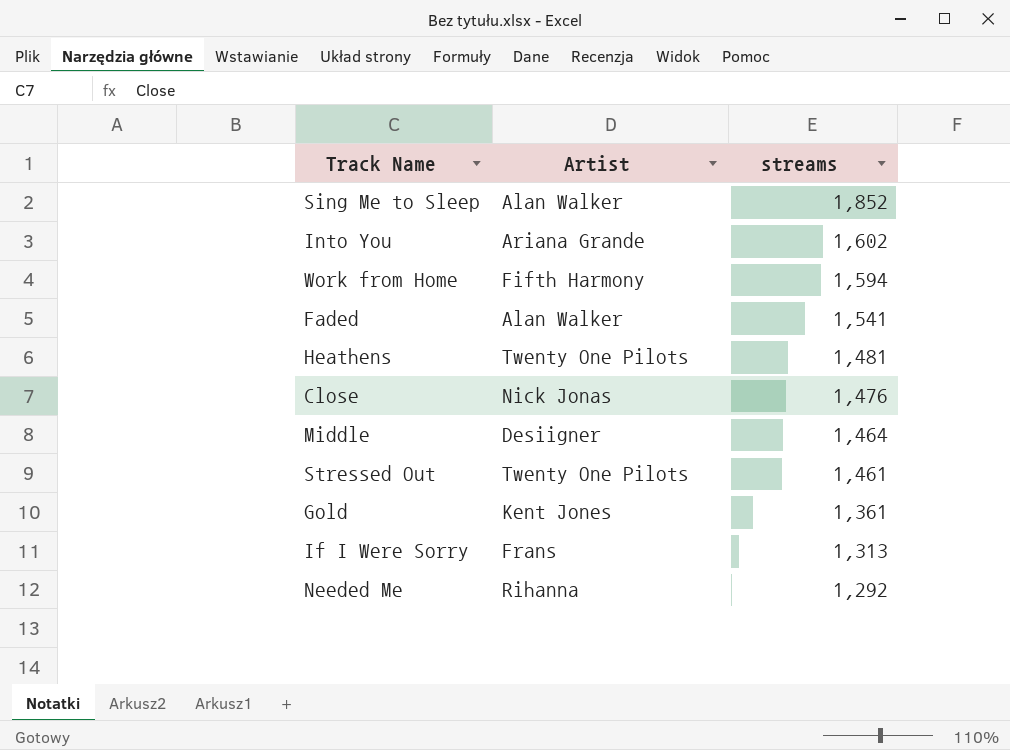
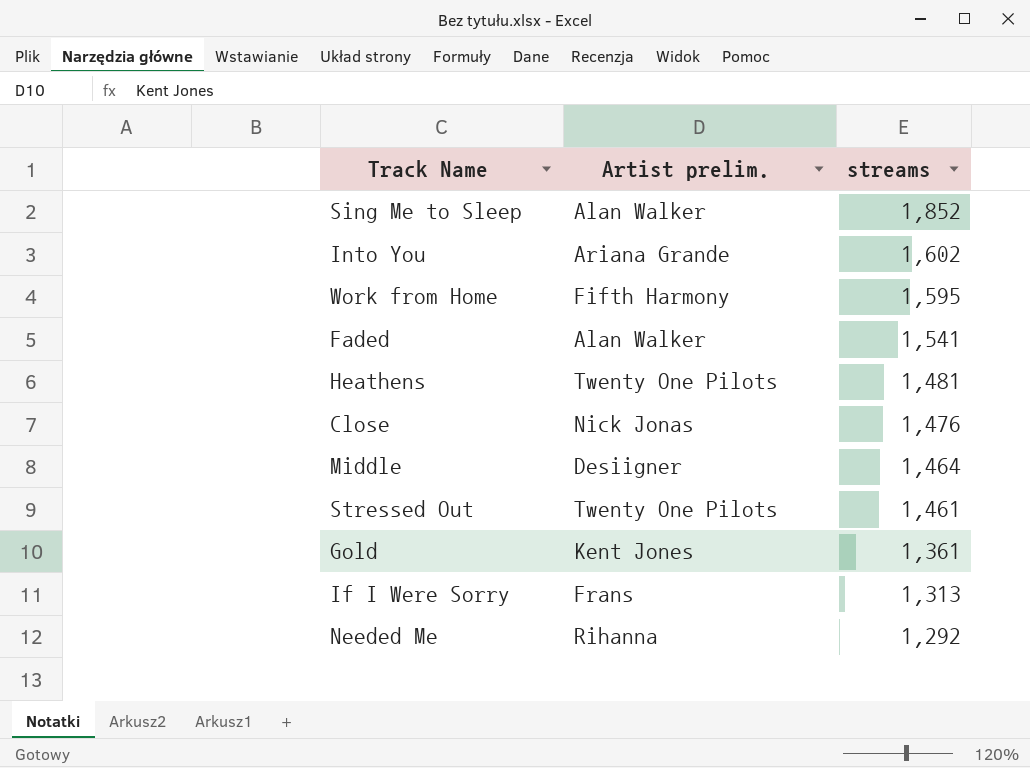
column name: Artist -> Artist prelim.
Work from Home | streams: 1,594 -> 1,595

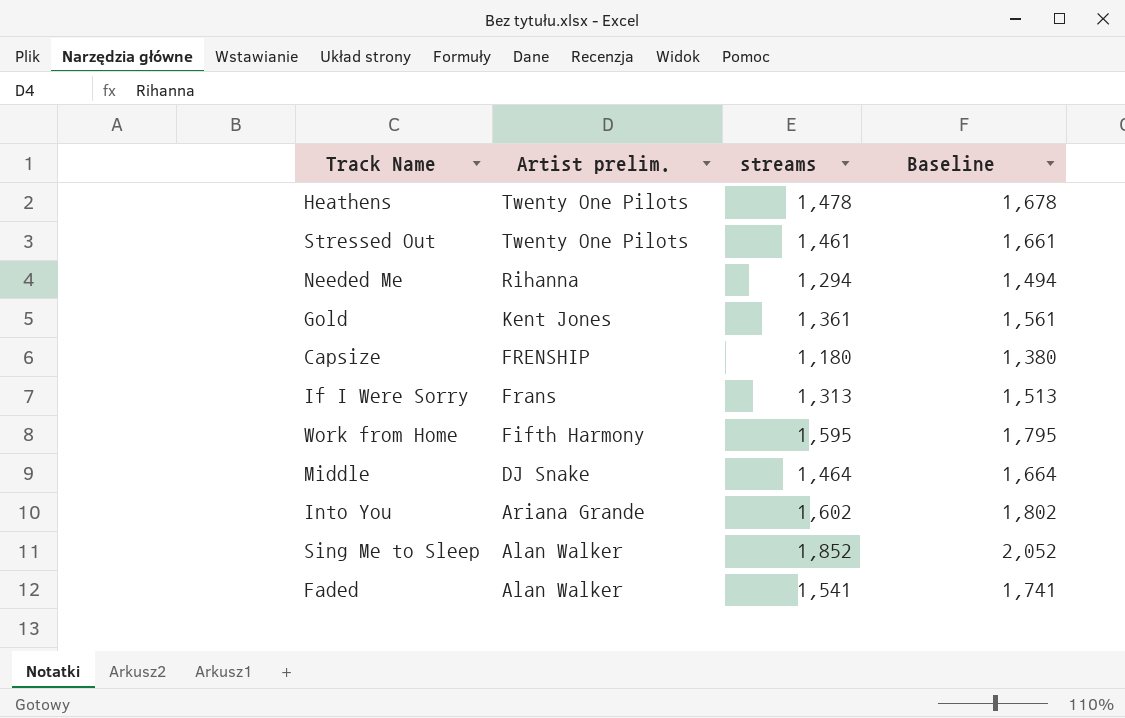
row order: streams descending -> Artist prelim. descending
column Baseline | formula: none -> [streams] + 200
row Close: Nick Jonas | 1,476 -> none
Heathens | streams: 1,481 -> 1,478
Needed Me | streams: 1,292 -> 1,294
row Capsize: none -> FRENSHIP | 1,180 | 1,380
Middle | Artist prelim.: Desiigner -> DJ Snake

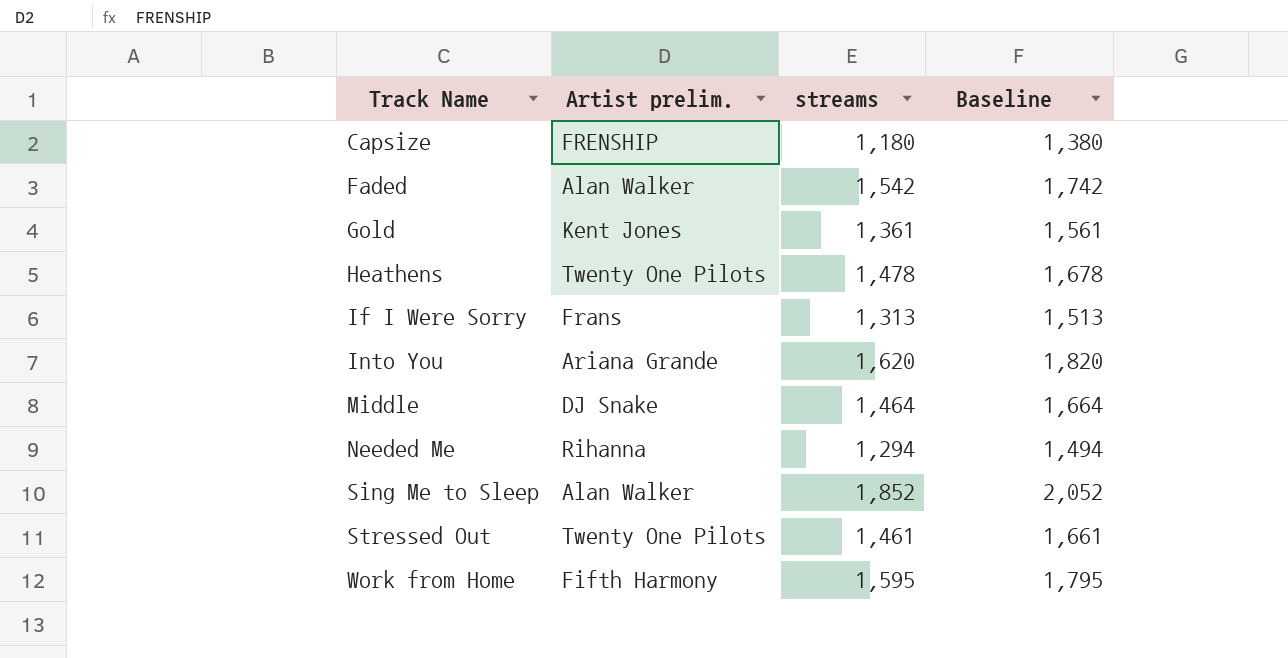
row order: Artist prelim. descending -> Track Name ascending
Faded | streams: 1,541 -> 1,542
Faded | Baseline: 1,741 -> 1,742
Into You | streams: 1,602 -> 1,620
Into You | Baseline: 1,802 -> 1,820

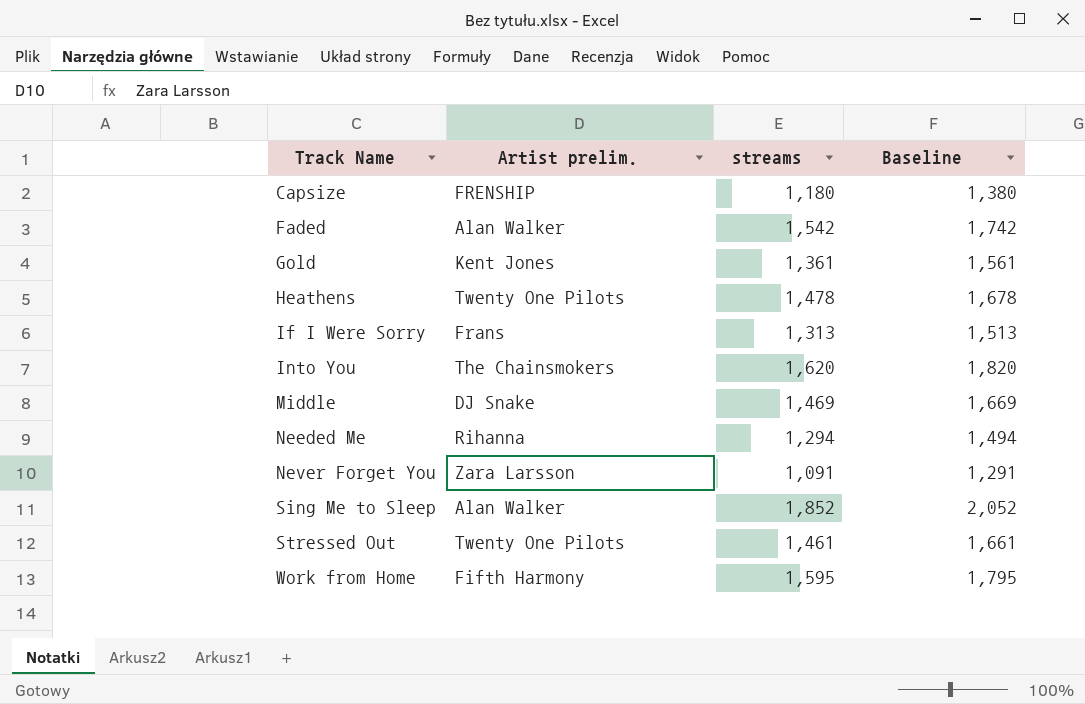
Into You | Artist prelim.: Ariana Grande -> The Chainsmokers
Middle | streams: 1,464 -> 1,469
Middle | Baseline: 1,664 -> 1,669
row Never Forget You: none -> Zara Larsson | 1,091 | 1,291

